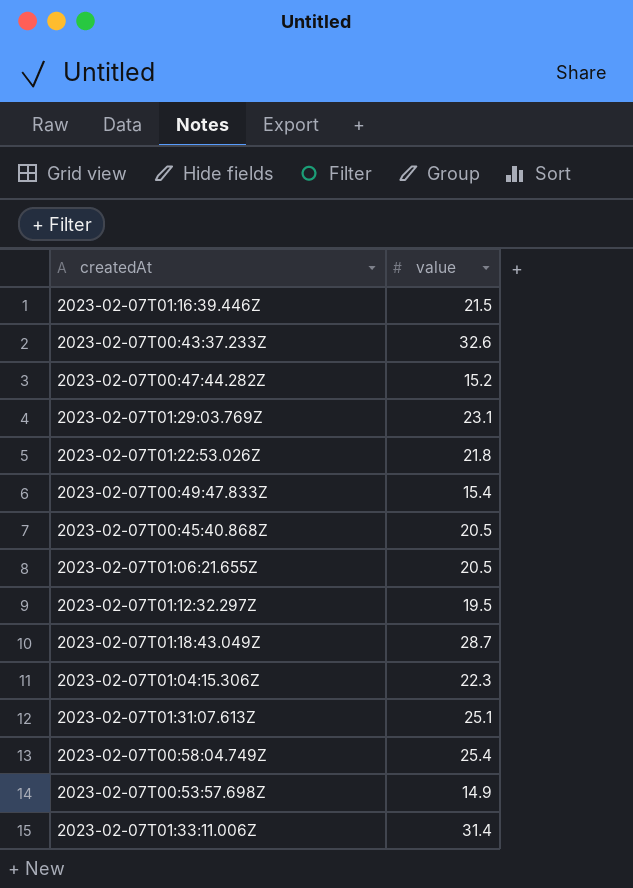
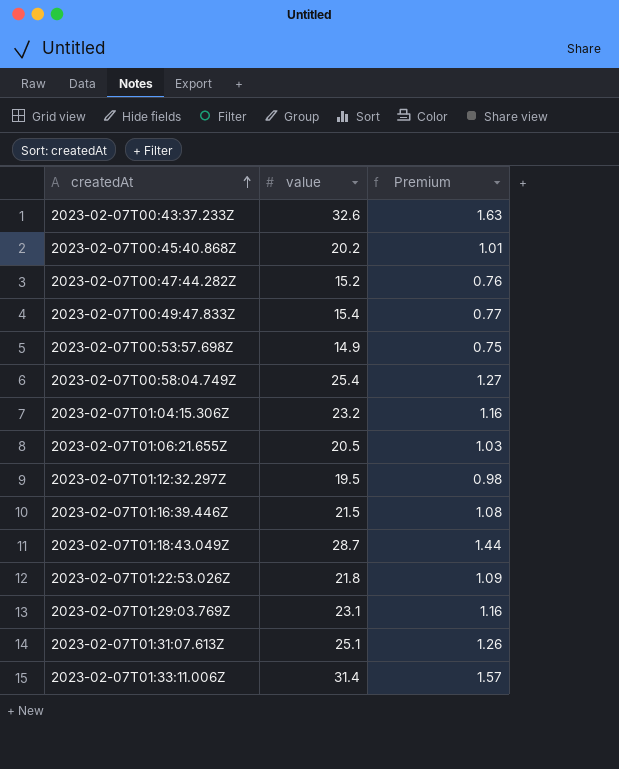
row order: none -> createdAt ascending
column Premium | formula: none -> [value] * 0.05
2023-02-07T00:45:40.868Z | value: 20.5 -> 20.2
2023-02-07T01:04:15.306Z | value: 22.3 -> 23.2

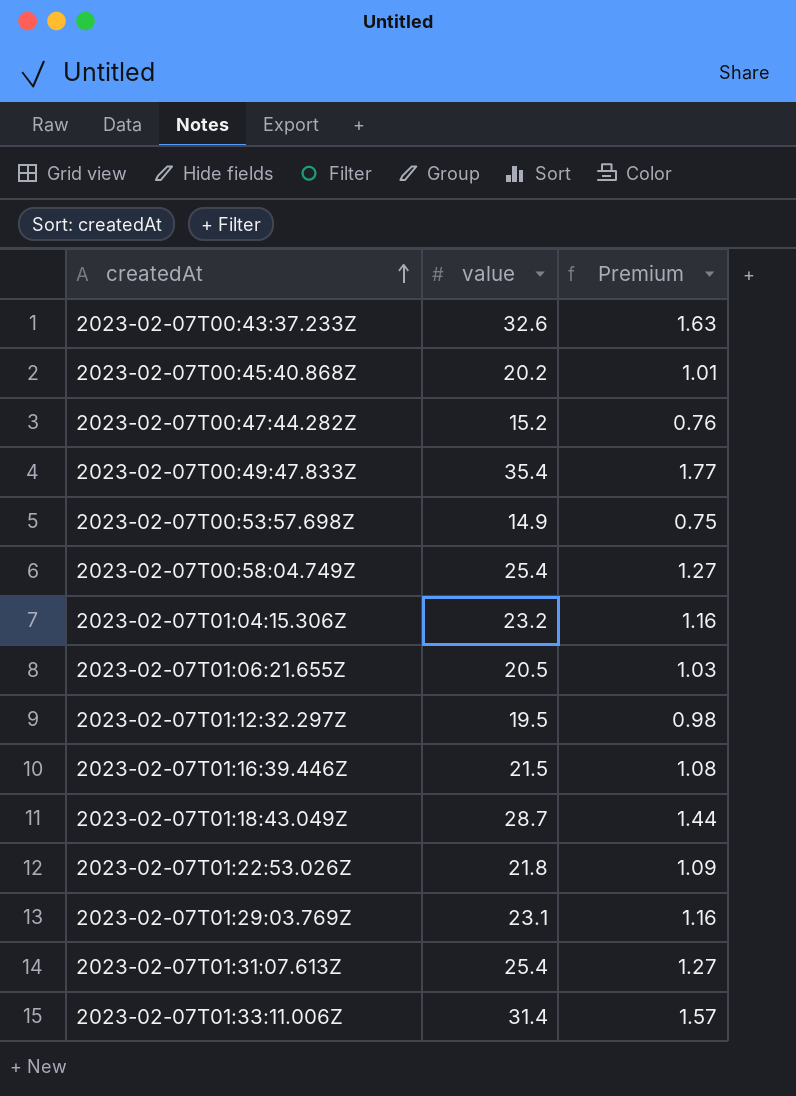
2023-02-07T00:49:47.833Z | value: 15.4 -> 35.4
2023-02-07T00:49:47.833Z | Premium: 0.77 -> 1.77
2023-02-07T01:31:07.613Z | value: 25.1 -> 25.4
2023-02-07T01:31:07.613Z | Premium: 1.26 -> 1.27

